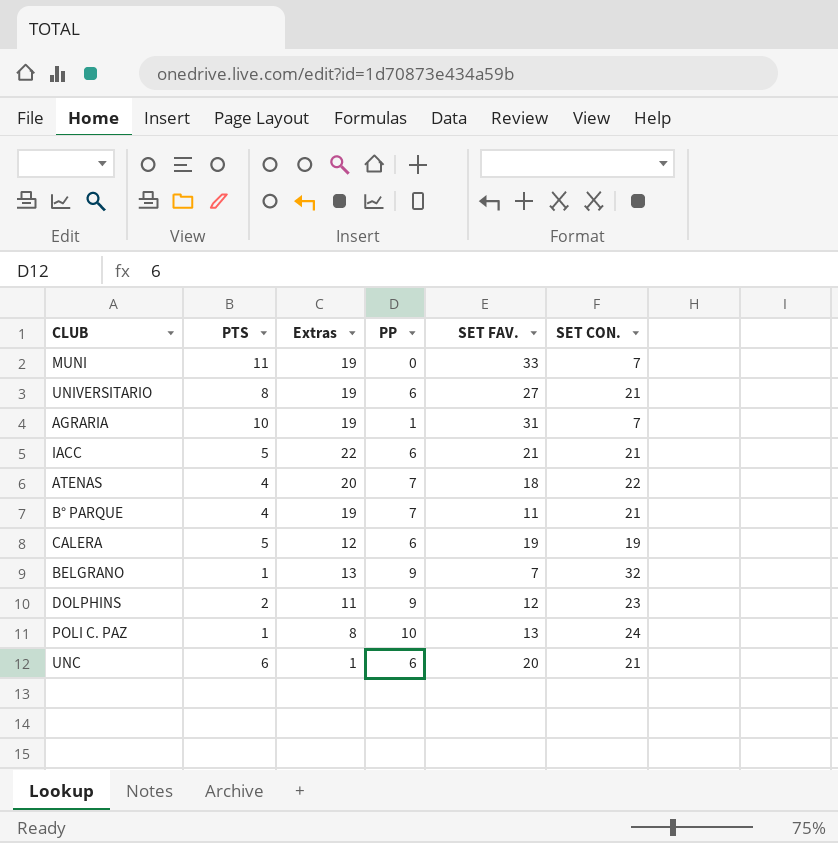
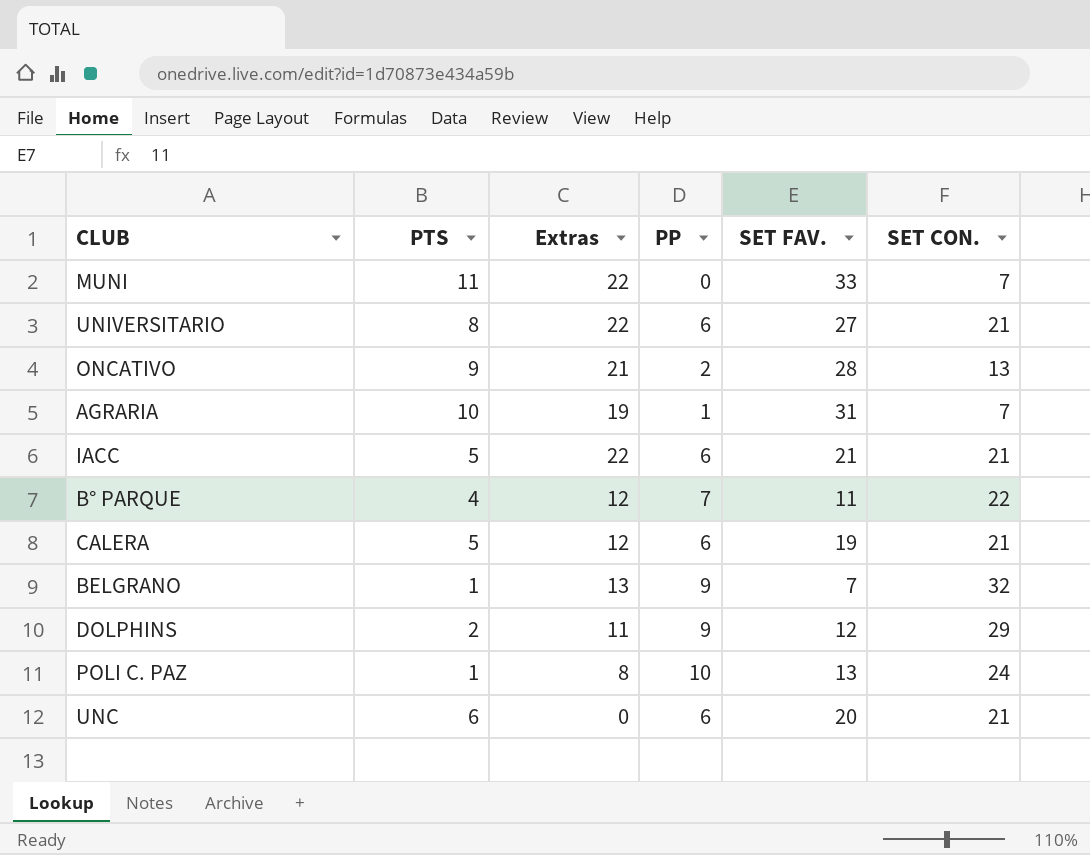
row ATENAS: 4 | 20 | 7 | 18 | 22 -> none
MUNI | Extras: 19 -> 22
UNIVERSITARIO | Extras: 19 -> 22
row ONCATIVO: none -> 9 | 21 | 2 | 28 | 13
B° PARQUE | Extras: 19 -> 12
B° PARQUE | SET CON.: 21 -> 22
CALERA | SET CON.: 19 -> 21
DOLPHINS | SET CON.: 23 -> 29
UNC | Extras: 1 -> 0

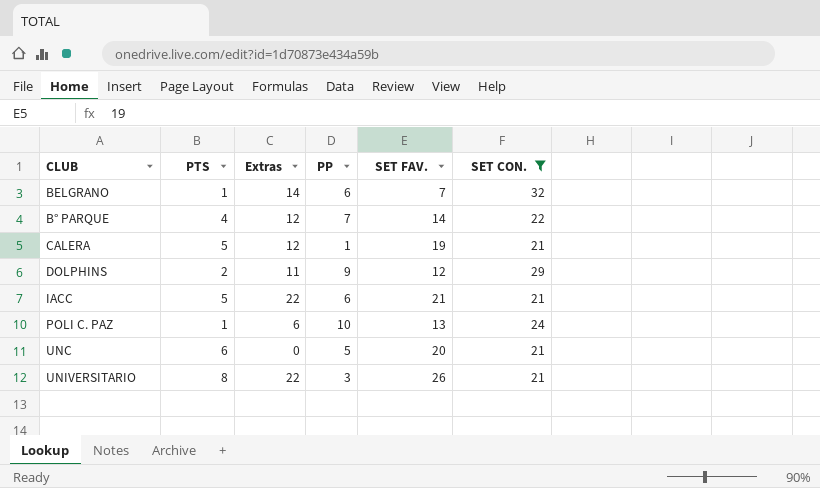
filter: none -> SET CON. >= 21
row order: none -> CLUB ascending
BELGRANO | Extras: 13 -> 14
BELGRANO | PP: 9 -> 6
B° PARQUE | SET FAV.: 11 -> 14
CALERA | PP: 6 -> 1
POLI C. PAZ | Extras: 8 -> 6
UNC | PP: 6 -> 5
UNIVERSITARIO | PP: 6 -> 3
UNIVERSITARIO | SET FAV.: 27 -> 26

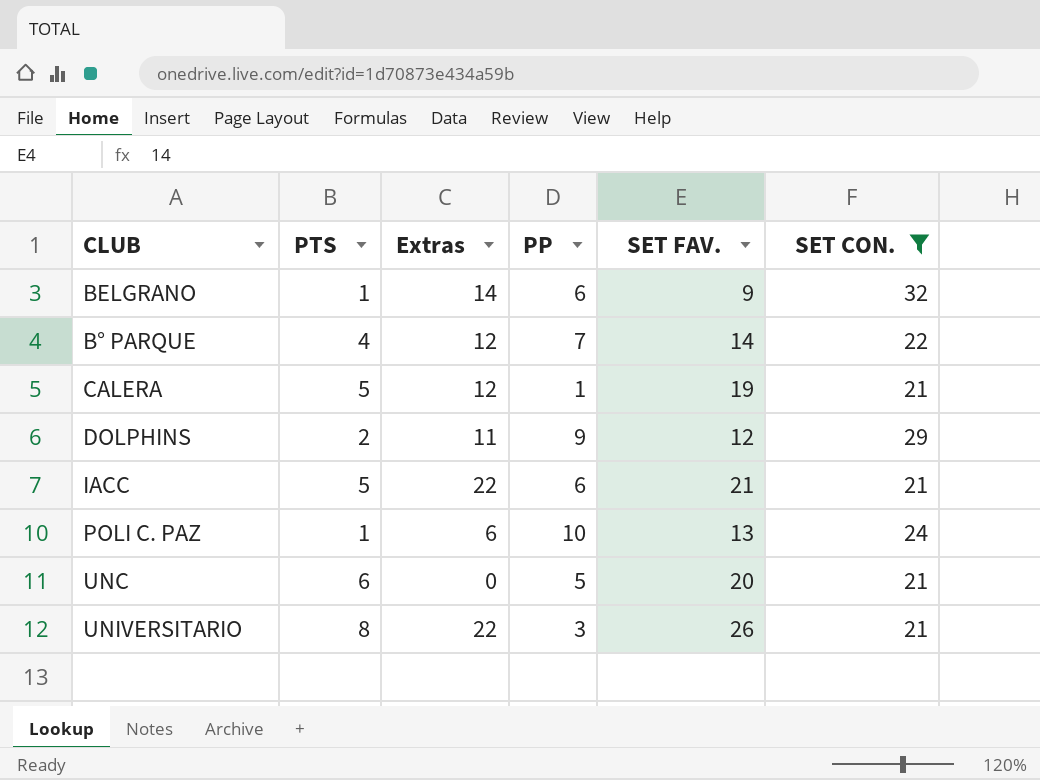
BELGRANO | SET FAV.: 7 -> 9

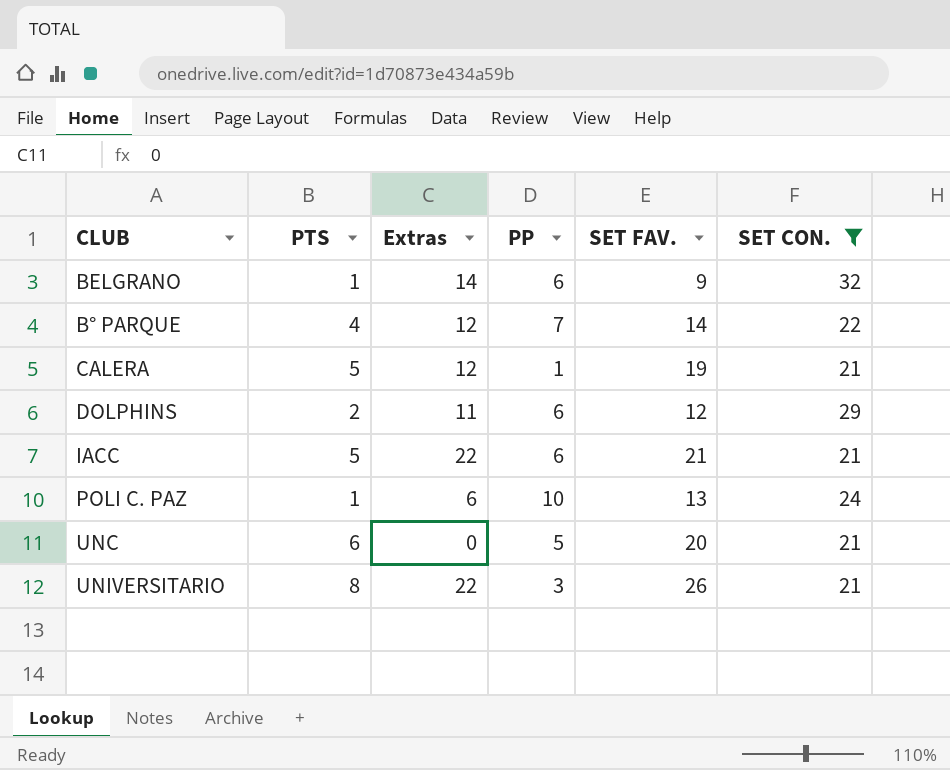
DOLPHINS | PP: 9 -> 6

